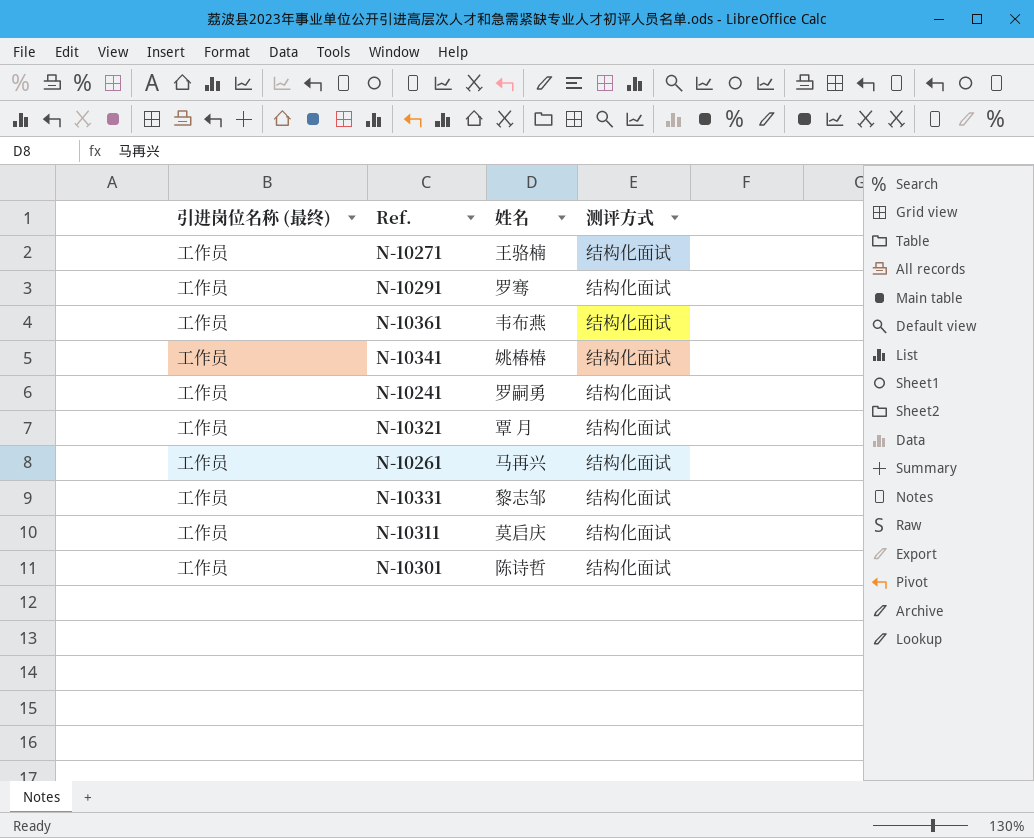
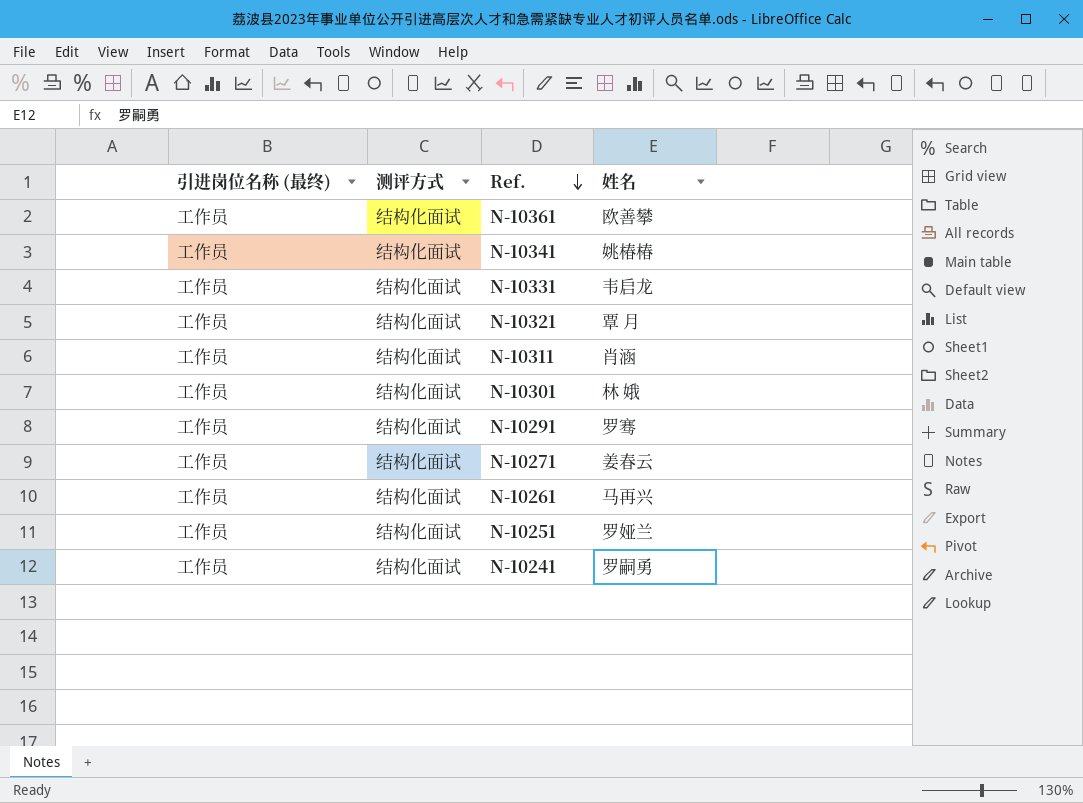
row order: none -> Ref. descending
column 测评方式 | position: 4 -> 2
N-10361 | 姓名: 韦布燕 -> 欧善攀
N-10331 | 姓名: 黎志邹 -> 韦启龙
N-10311 | 姓名: 莫启庆 -> 肖涵
N-10301 | 姓名: 陈诗哲 -> 林 娥
N-10271 | 姓名: 王骆楠 -> 姜春云
row N-10251: none -> 工作员 | 结构化面试 | 罗娅兰

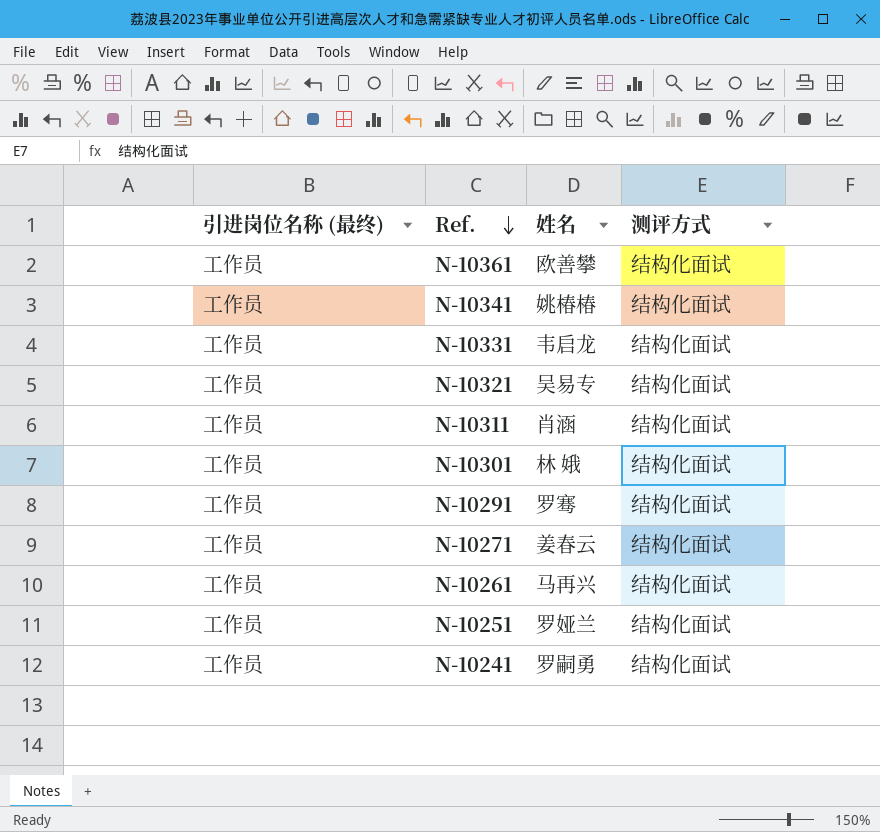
column 测评方式 | position: 2 -> 4
N-10321 | 姓名: 覃 月 -> 吴易专

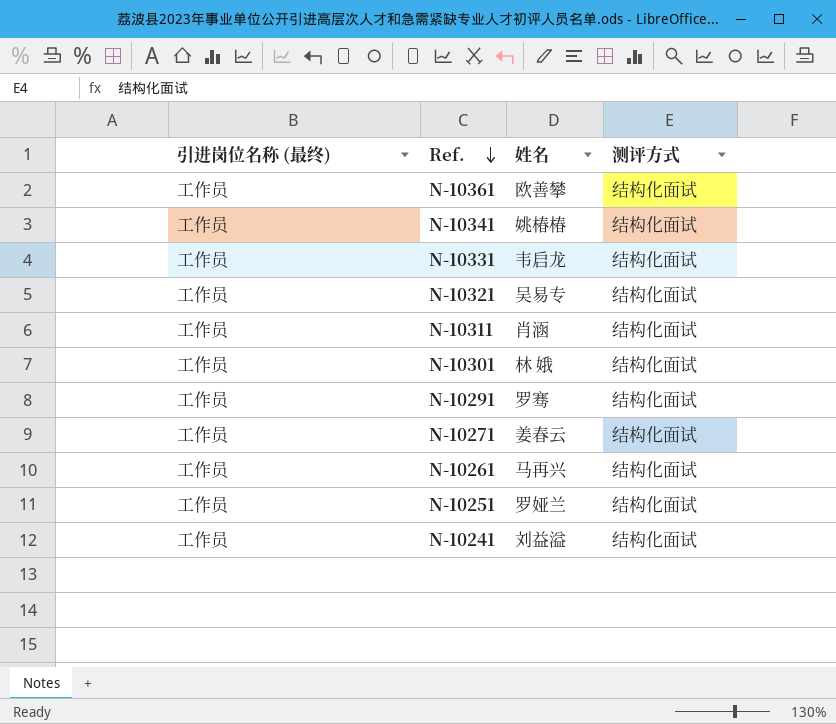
N-10241 | 姓名: 罗嗣勇 -> 刘益溢

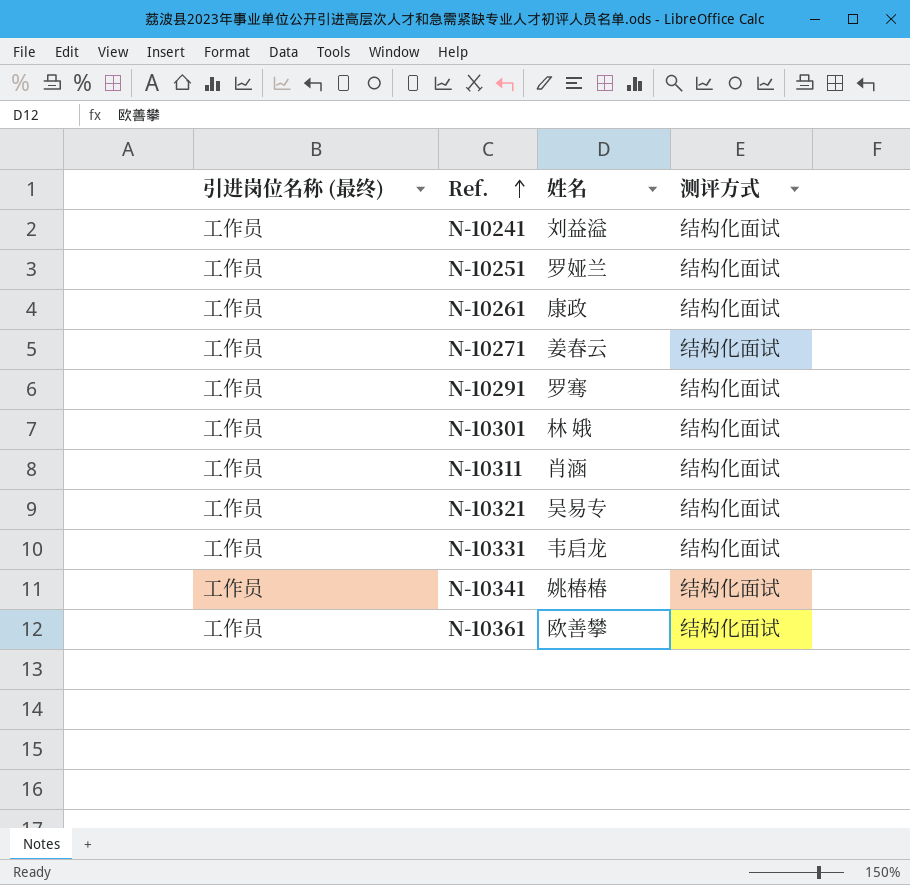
row order: Ref. descending -> Ref. ascending
N-10261 | 姓名: 马再兴 -> 康政

